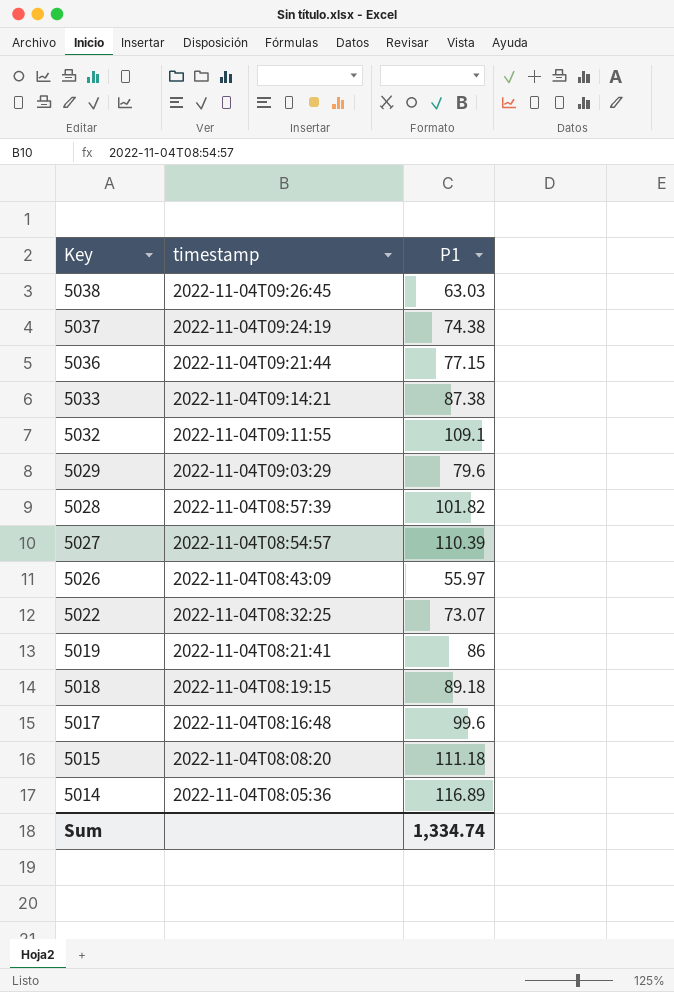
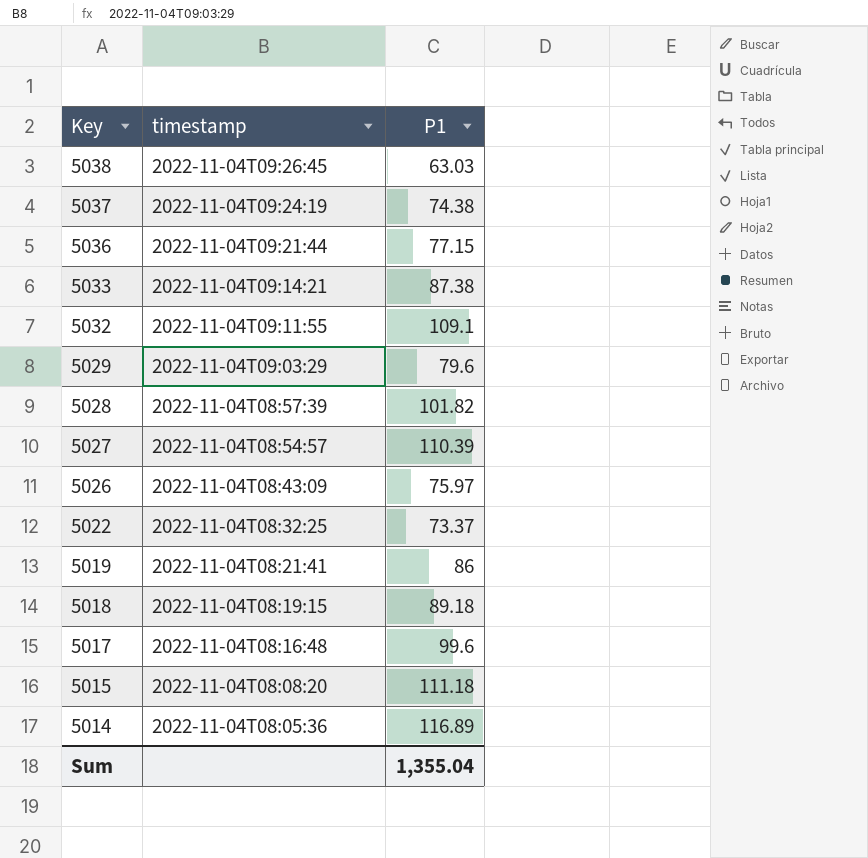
5026 | P1: 55.97 -> 75.97
5022 | P1: 73.07 -> 73.37
Sum | P1: 1,334.74 -> 1,355.04

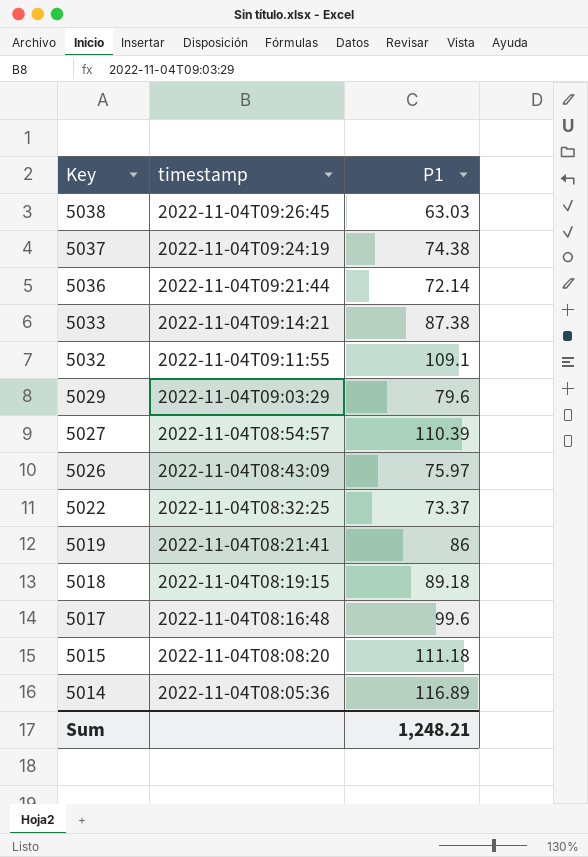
row 5028: 2022-11-04T08:57:39 | 101.82 -> none
5036 | P1: 77.15 -> 72.14
Sum | P1: 1,355.04 -> 1,248.21

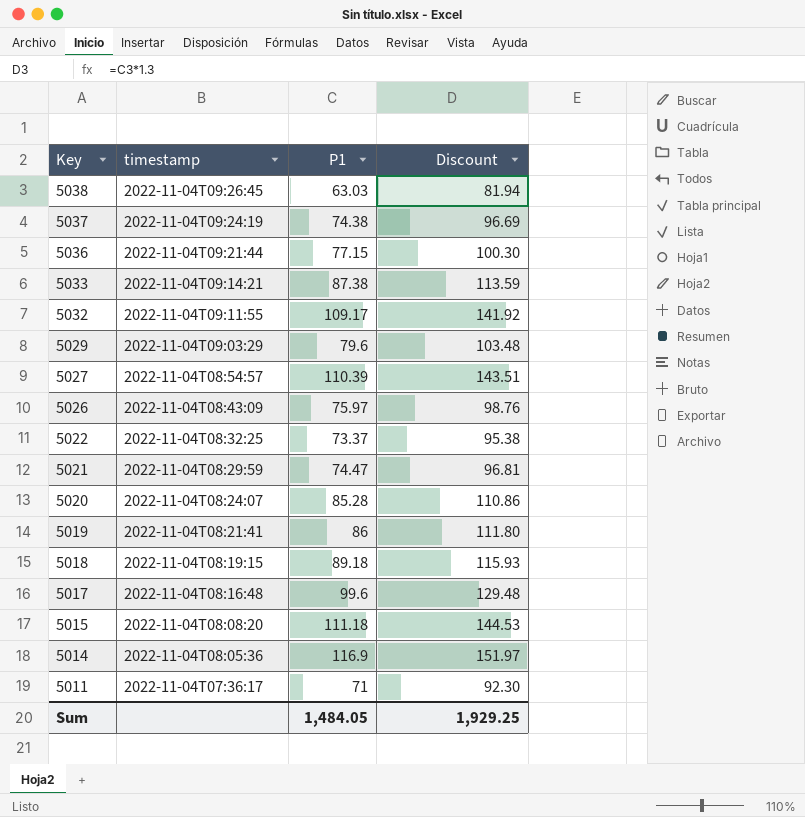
column Discount | formula: none -> [P1] * 1.3
5036 | P1: 72.14 -> 77.15
5032 | P1: 109.1 -> 109.17
row 5021: none -> 2022-11-04T08:29:59 | 74.47 | 96.81
row 5020: none -> 2022-11-04T08:24:07 | 85.28 | 110.86
5014 | P1: 116.89 -> 116.9
row 5011: none -> 2022-11-04T07:36:17 | 71 | 92.30
Sum | P1: 1,248.21 -> 1,484.05

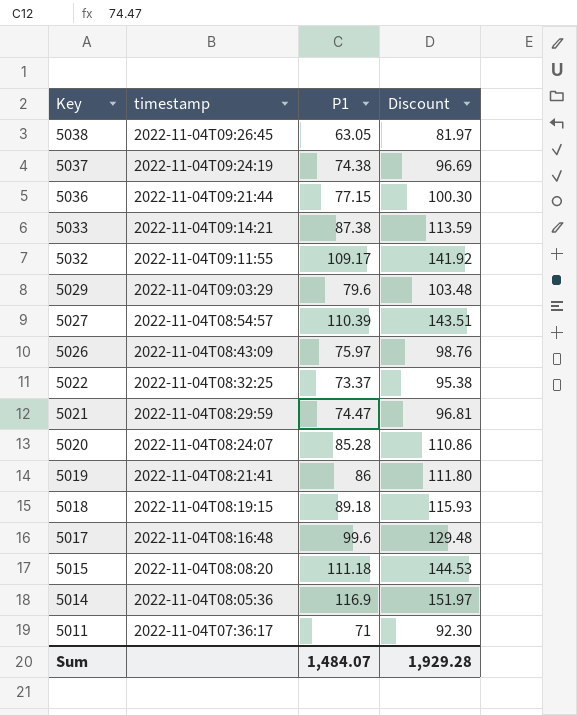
5038 | P1: 63.03 -> 63.05
5038 | Discount: 81.94 -> 81.97
Sum | P1: 1,484.05 -> 1,484.07
Sum | Discount: 1,929.25 -> 1,929.28

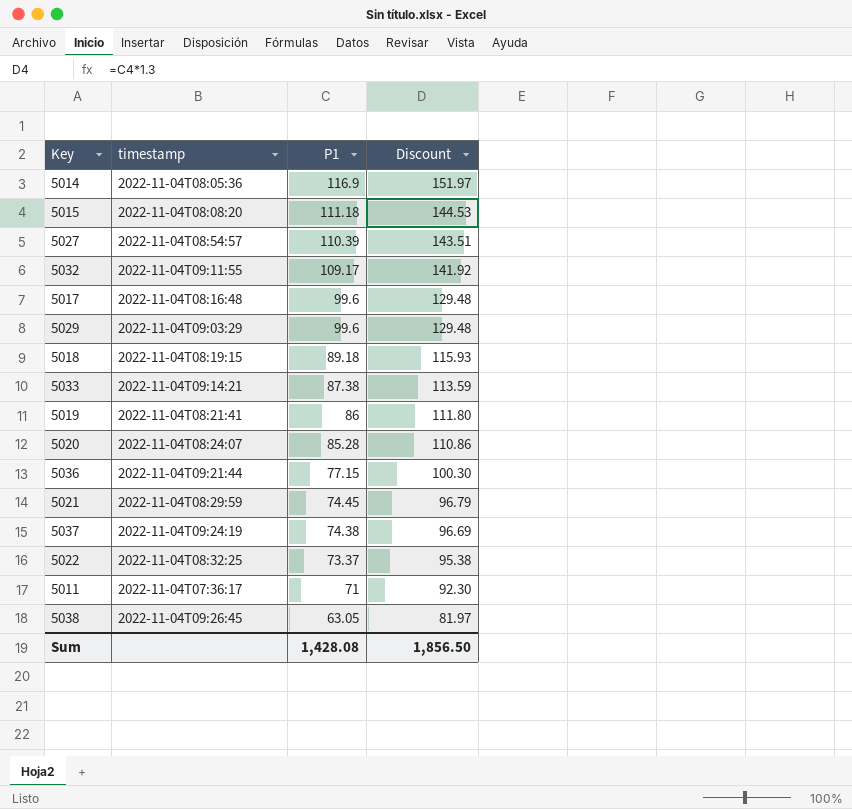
row order: Key descending -> P1 descending
row 5026: 2022-11-04T08:43:09 | 75.97 | 98.76 -> none
5029 | P1: 79.6 -> 99.6
5029 | Discount: 103.48 -> 129.48
5021 | P1: 74.47 -> 74.45
5021 | Discount: 96.81 -> 96.79
Sum | P1: 1,484.07 -> 1,428.08
Sum | Discount: 1,929.28 -> 1,856.50

